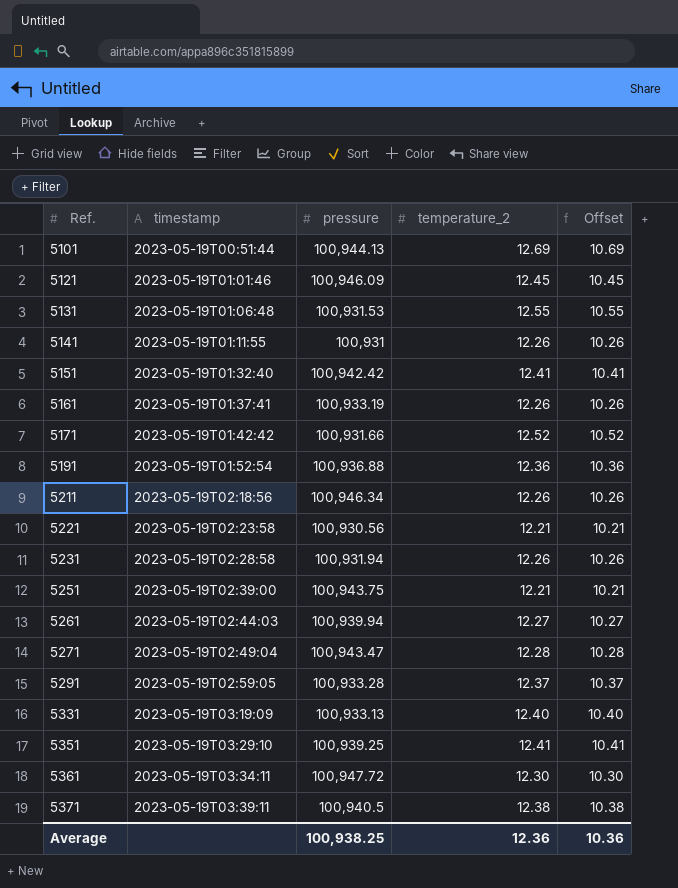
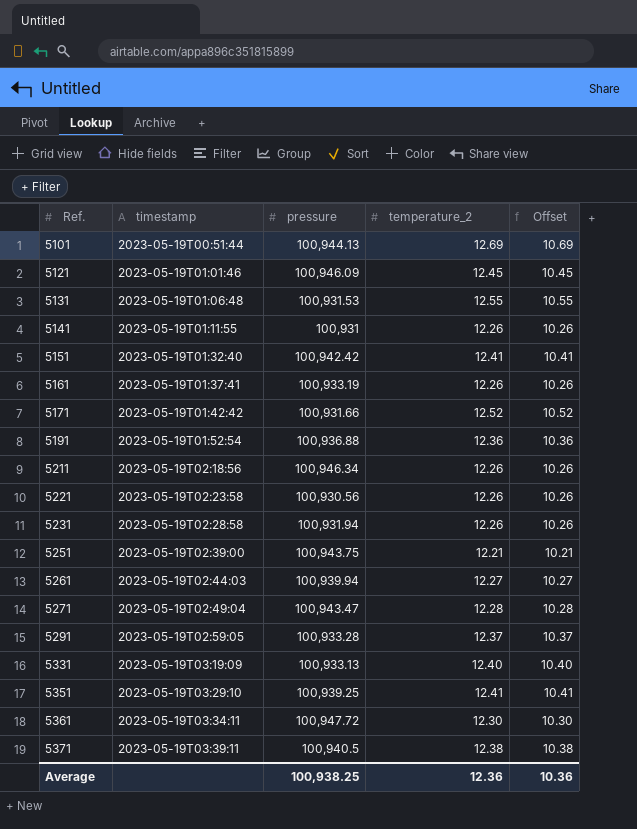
5221 | temperature_2: 12.21 -> 12.26
5221 | Offset: 10.21 -> 10.26

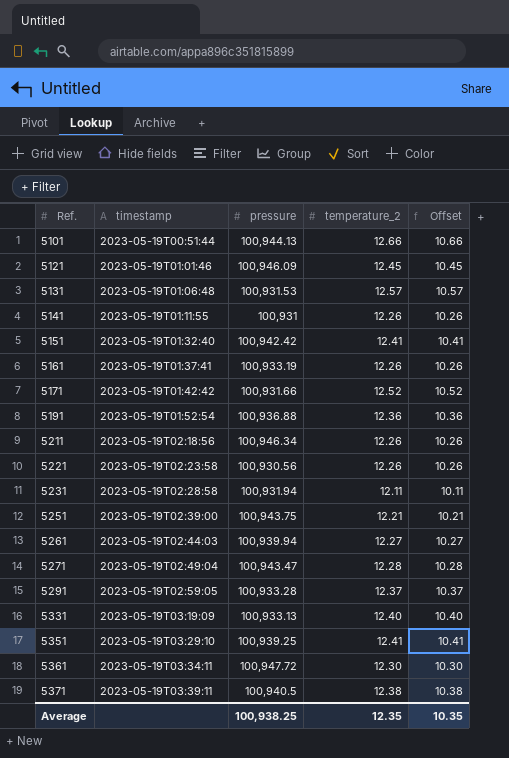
5101 | temperature_2: 12.69 -> 12.66
5101 | Offset: 10.69 -> 10.66
5131 | temperature_2: 12.55 -> 12.57
5131 | Offset: 10.55 -> 10.57
5231 | temperature_2: 12.26 -> 12.11
5231 | Offset: 10.26 -> 10.11
Average | temperature_2: 12.36 -> 12.35
Average | Offset: 10.36 -> 10.35

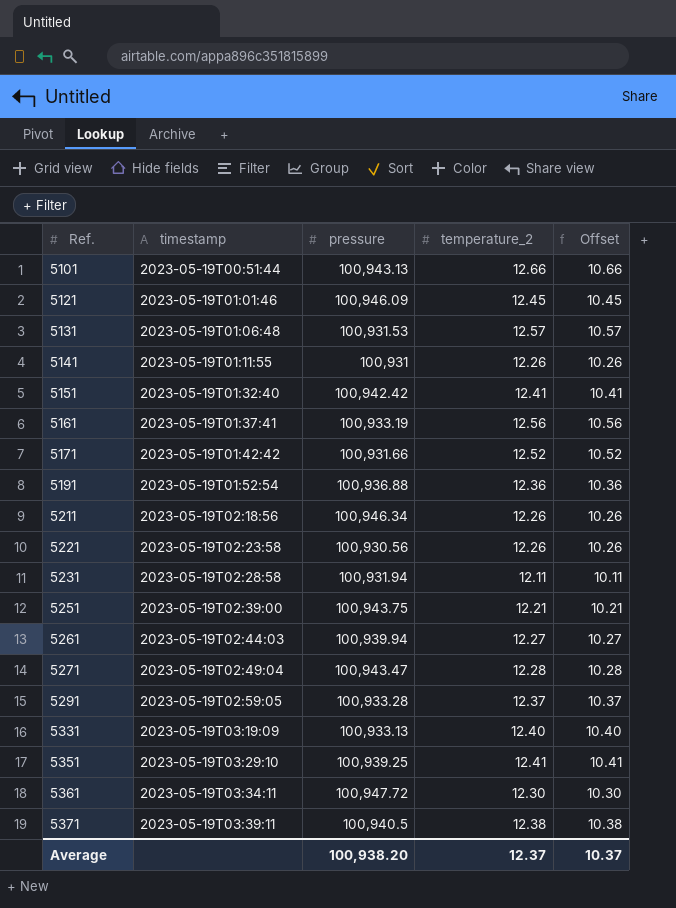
5101 | pressure: 100,944.13 -> 100,943.13
5161 | temperature_2: 12.26 -> 12.56
5161 | Offset: 10.26 -> 10.56
Average | pressure: 100,938.25 -> 100,938.20
Average | temperature_2: 12.35 -> 12.37
Average | Offset: 10.35 -> 10.37

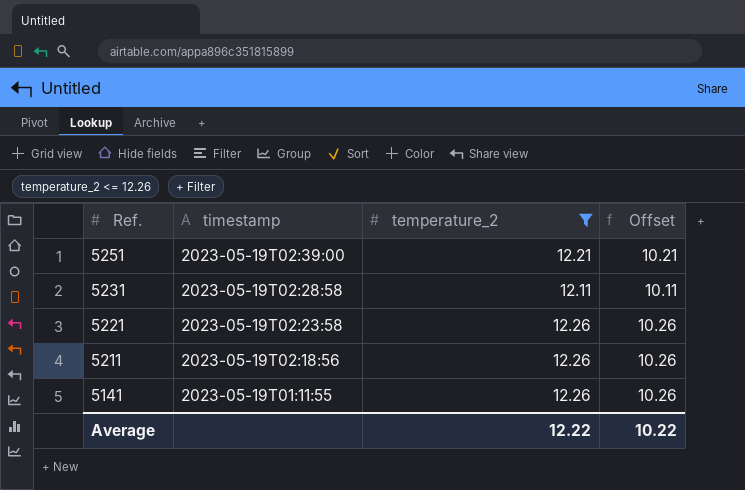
filter: none -> temperature_2 <= 12.26
row order: Ref. ascending -> Ref. descending
column pressure | position: 3 -> none
Average | temperature_2: 12.37 -> 12.22
Average | Offset: 10.37 -> 10.22

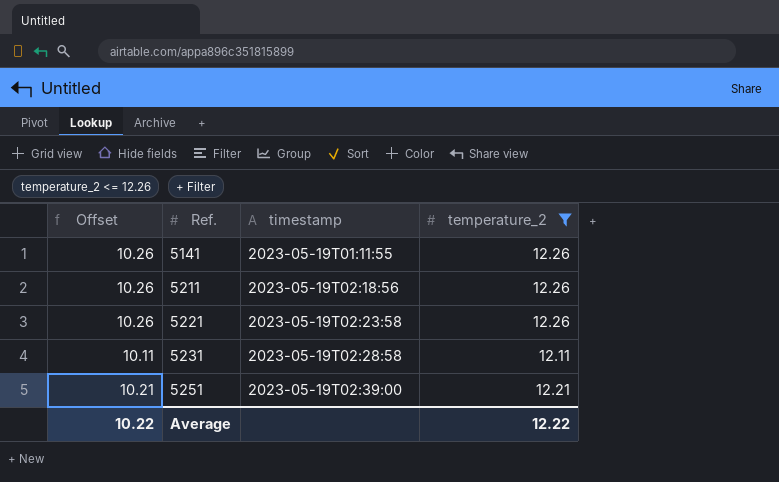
row order: Ref. descending -> Ref. ascending
column Offset | position: 4 -> 1

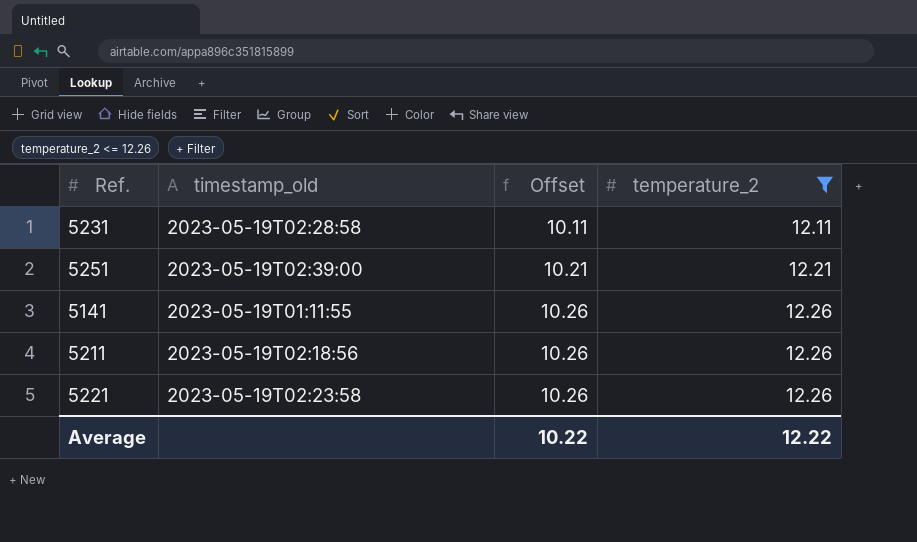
row order: Ref. ascending -> Offset ascending
column name: timestamp -> timestamp_old
column Offset | position: 1 -> 3

